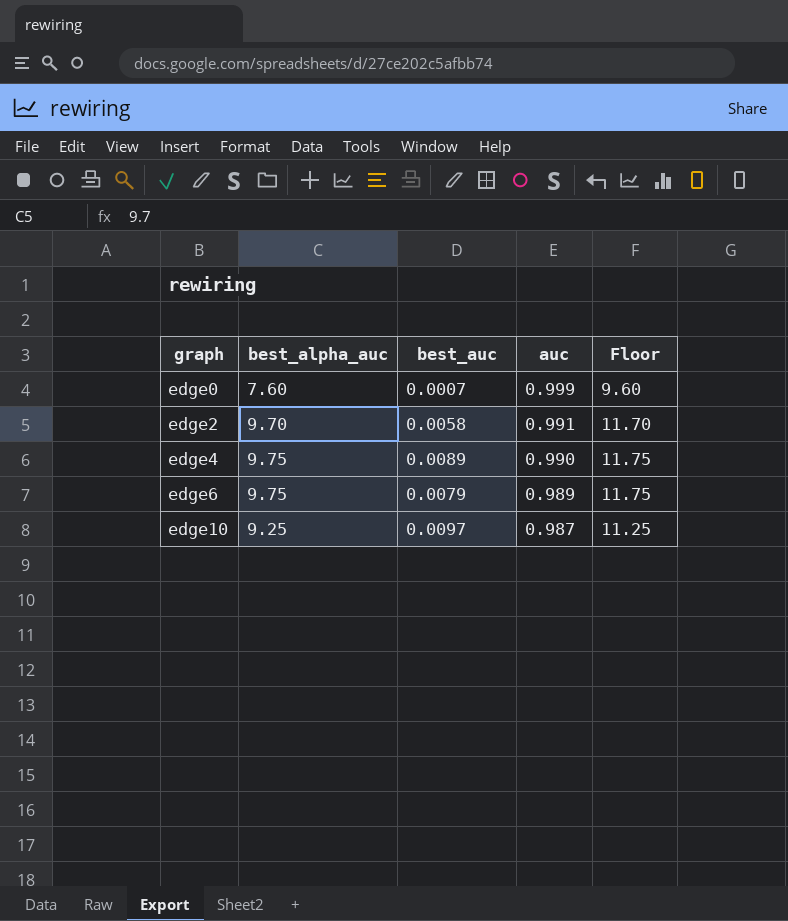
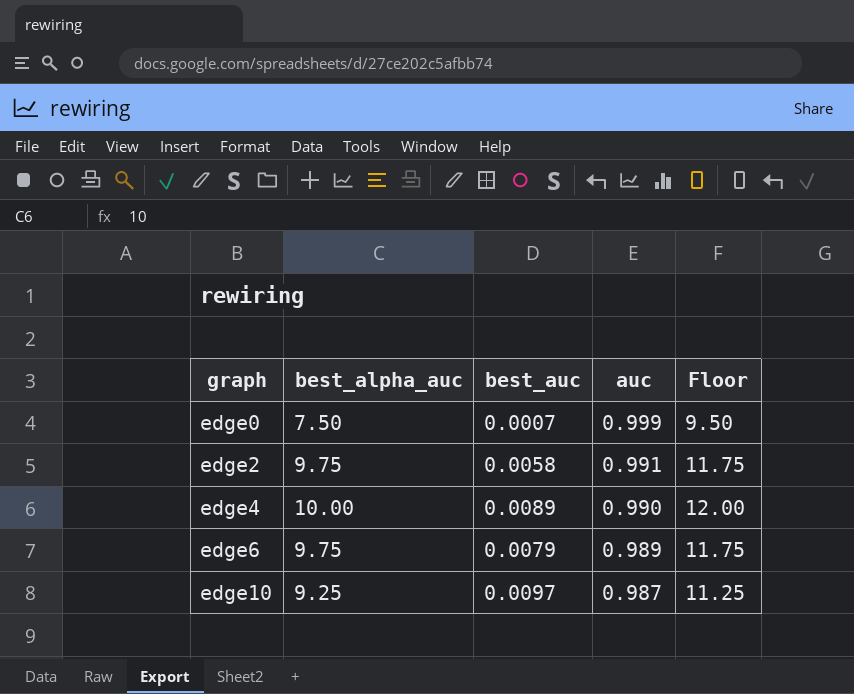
edge0 | best_alpha_auc: 7.60 -> 7.50
edge0 | Floor: 9.60 -> 9.50
edge2 | best_alpha_auc: 9.70 -> 9.75
edge2 | Floor: 11.70 -> 11.75
edge4 | best_alpha_auc: 9.75 -> 10.00
edge4 | Floor: 11.75 -> 12.00

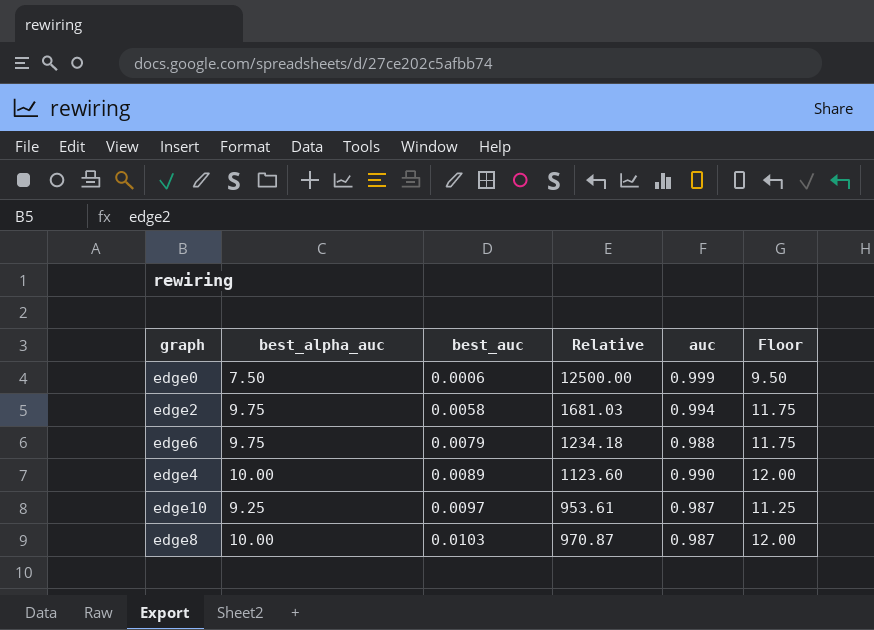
row order: graph ascending -> best_auc ascending
column Relative | formula: none -> [best_alpha_auc] / [best_auc]
edge0 | best_auc: 0.0007 -> 0.0006
edge2 | auc: 0.991 -> 0.994
edge6 | auc: 0.989 -> 0.988
row edge8: none -> 10.00 | 0.0103 | 970.87 | 0.987 | 12.00

